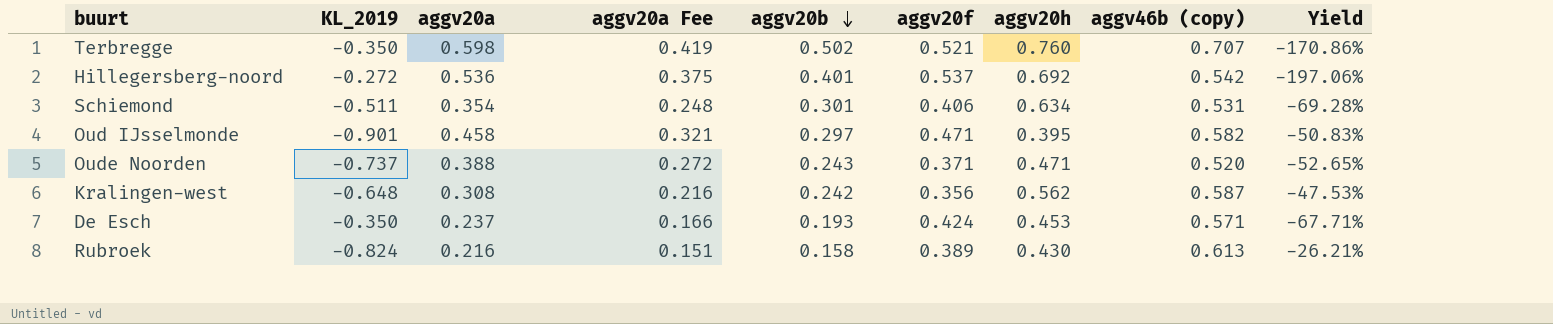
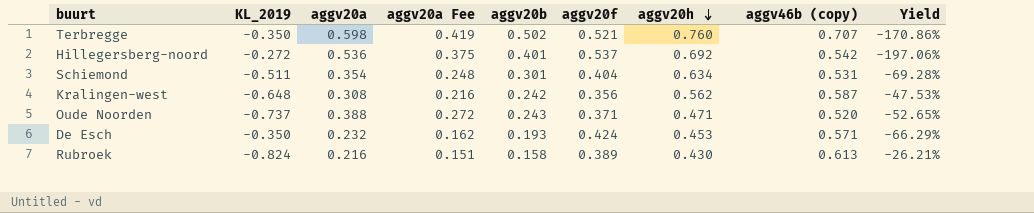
row order: aggv20b descending -> aggv20h descending
row Oud IJsselmonde: -0.901 | 0.458 | 0.321 | 0.297 | 0.471 | 0.395 | 0.582 | -50.83% -> none
Schiemond | aggv20f: 0.406 -> 0.404
De Esch | aggv20a: 0.237 -> 0.232
De Esch | aggv20a Fee: 0.166 -> 0.162
De Esch | Yield: -67.71% -> -66.29%

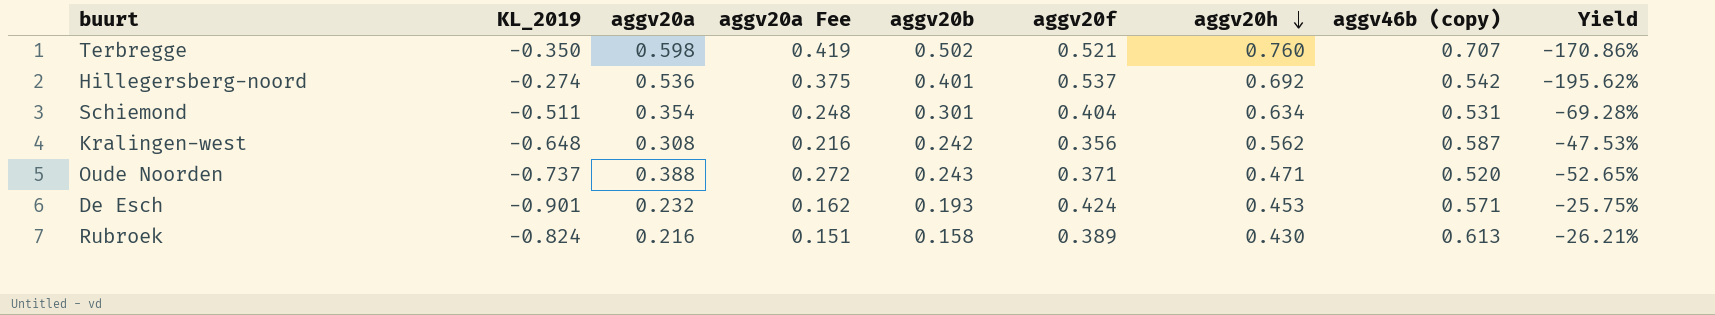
Hillegersberg-noord | KL_2019: -0.272 -> -0.274
Hillegersberg-noord | Yield: -197.06% -> -195.62%
De Esch | KL_2019: -0.350 -> -0.901
De Esch | Yield: -66.29% -> -25.75%

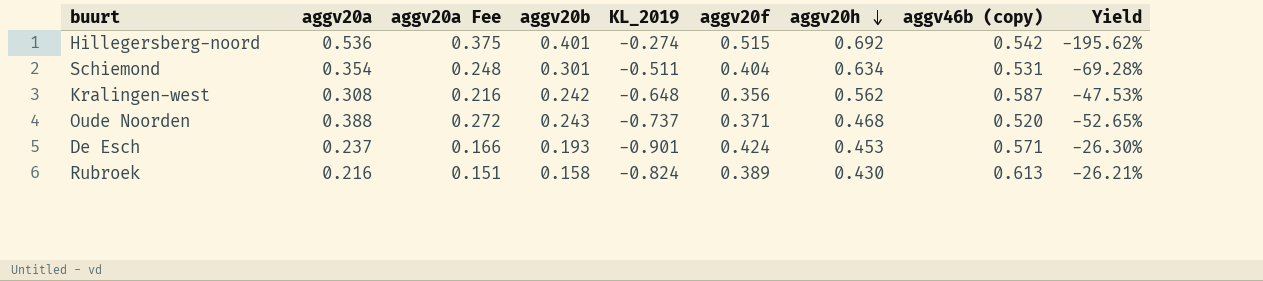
column KL_2019 | position: 2 -> 5
row Terbregge: -0.350 | 0.598 | 0.419 | 0.502 | 0.521 | 0.760 | 0.707 | -170.86% -> none
Hillegersberg-noord | aggv20f: 0.537 -> 0.515
Oude Noorden | aggv20h: 0.471 -> 0.468
De Esch | aggv20a: 0.232 -> 0.237
De Esch | aggv20a Fee: 0.162 -> 0.166
De Esch | Yield: -25.75% -> -26.30%

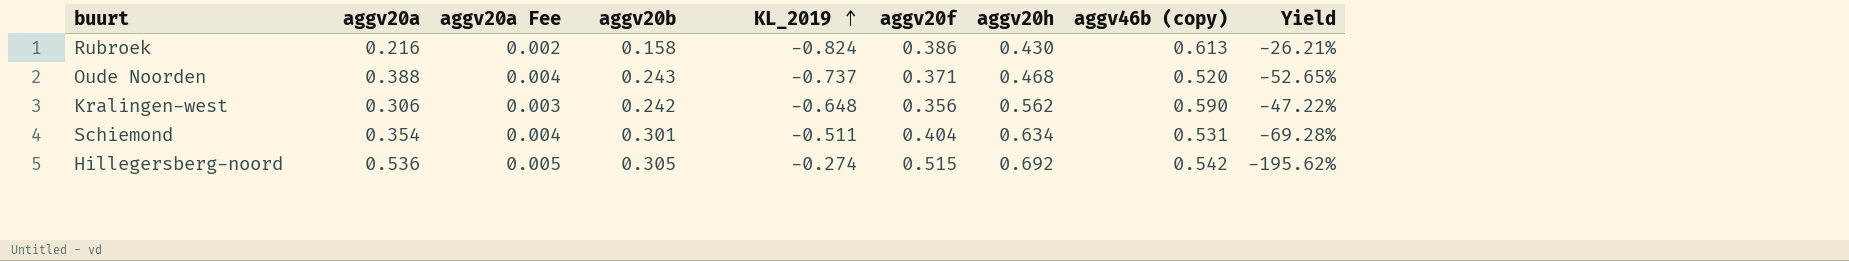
row order: aggv20h descending -> KL_2019 ascending
column aggv20a Fee | formula: [aggv20a] * 0.7 -> [aggv20a] * 0.01
row De Esch: 0.237 | 0.166 | 0.193 | -0.901 | 0.424 | 0.453 | 0.571 | -26.30% -> none
Rubroek | aggv20f: 0.389 -> 0.386
Kralingen-west | aggv20a: 0.308 -> 0.306
Kralingen-west | aggv46b (copy): 0.587 -> 0.590
Kralingen-west | Yield: -47.53% -> -47.22%
Hillegersberg-noord | aggv20b: 0.401 -> 0.305

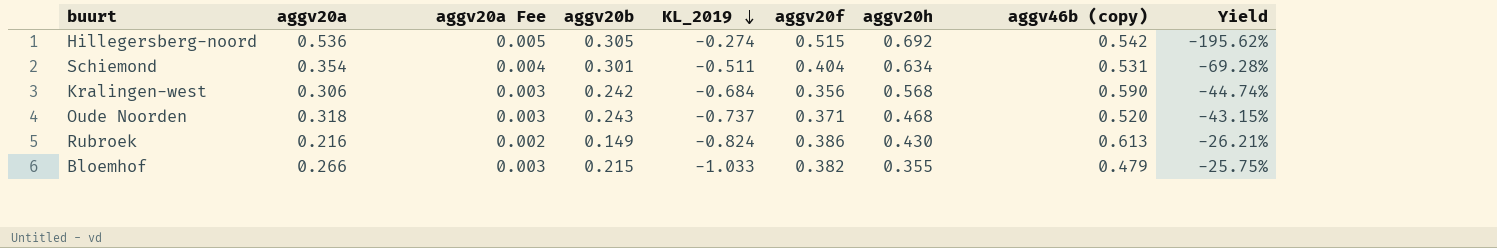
row order: KL_2019 ascending -> KL_2019 descending
Kralingen-west | KL_2019: -0.648 -> -0.684
Kralingen-west | aggv20h: 0.562 -> 0.568
Kralingen-west | Yield: -47.22% -> -44.74%
Oude Noorden | aggv20a: 0.388 -> 0.318
Oude Noorden | aggv20a Fee: 0.004 -> 0.003
Oude Noorden | Yield: -52.65% -> -43.15%
Rubroek | aggv20b: 0.158 -> 0.149
row Bloemhof: none -> 0.266 | 0.003 | 0.215 | -1.033 | 0.382 | 0.355 | 0.479 | -25.75%

